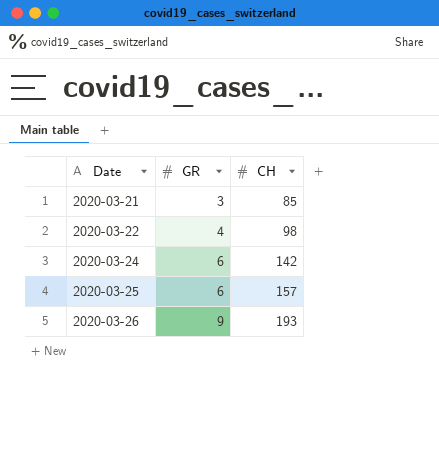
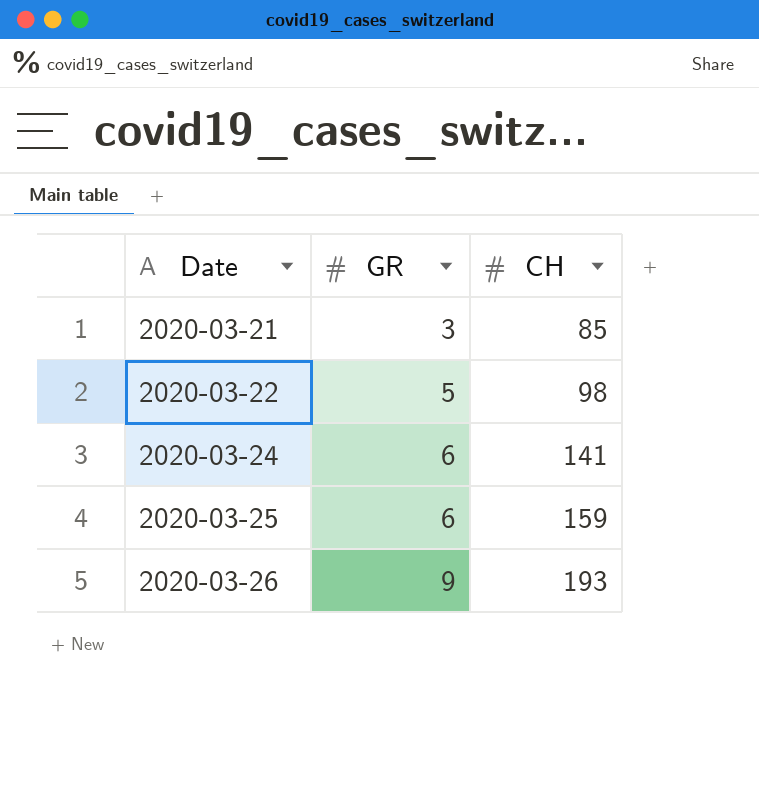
2020-03-22 | GR: 4 -> 5
2020-03-24 | CH: 142 -> 141
2020-03-25 | CH: 157 -> 159

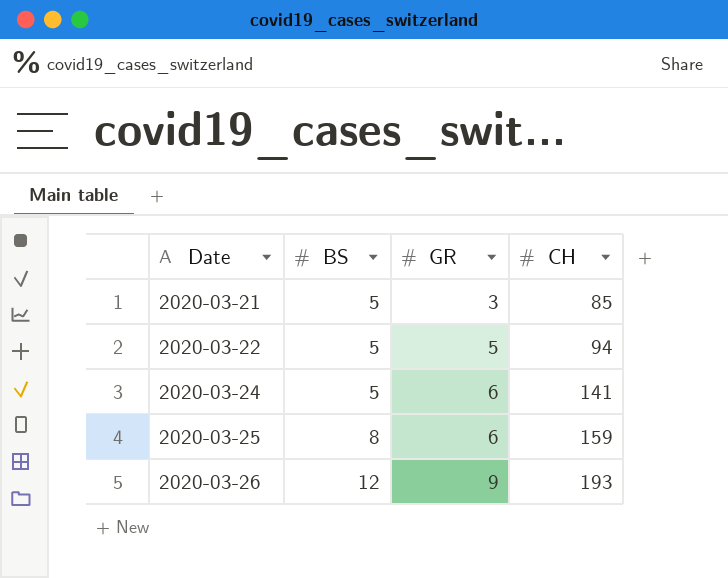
column BS | position: none -> 2
2020-03-22 | CH: 98 -> 94

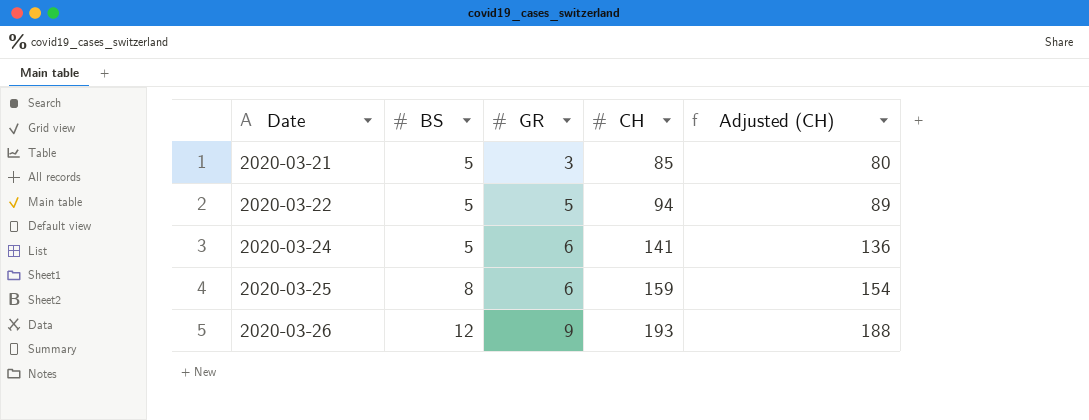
column Adjusted (CH) | formula: none -> [CH] - 5

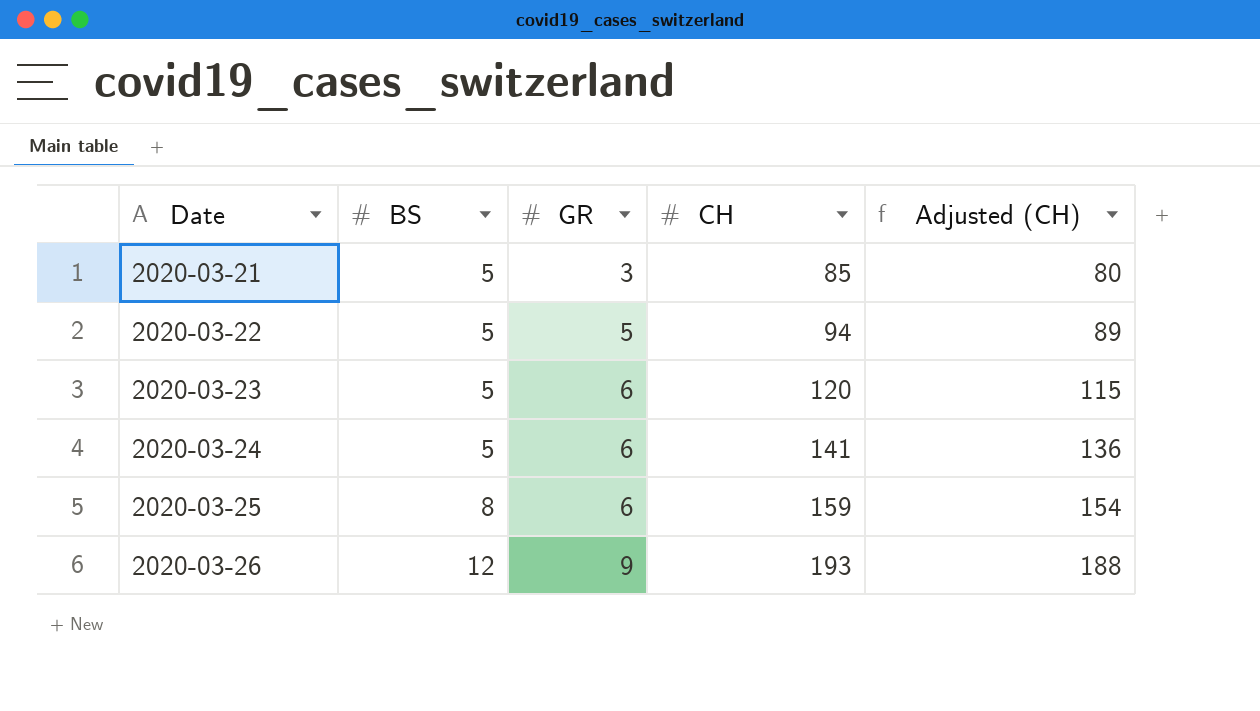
row 2020-03-23: none -> 5 | 6 | 120 | 115

